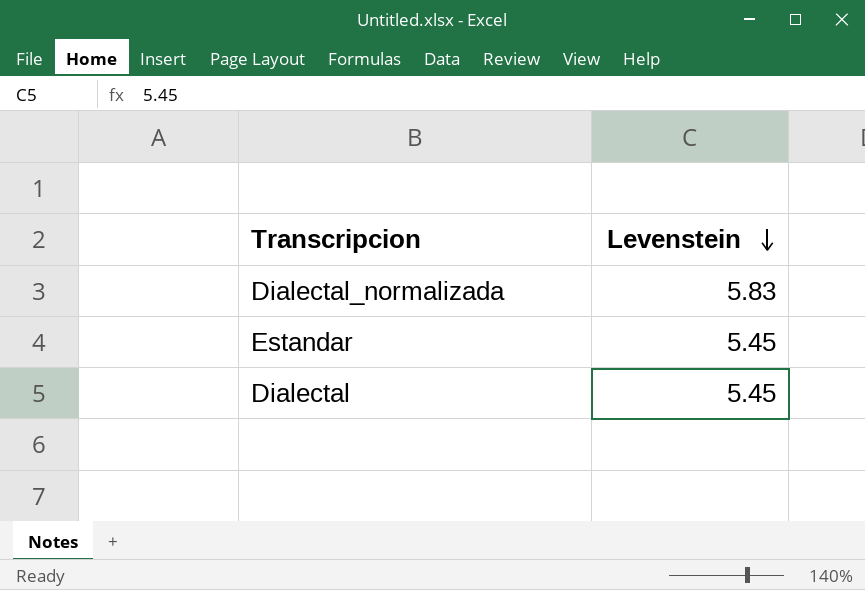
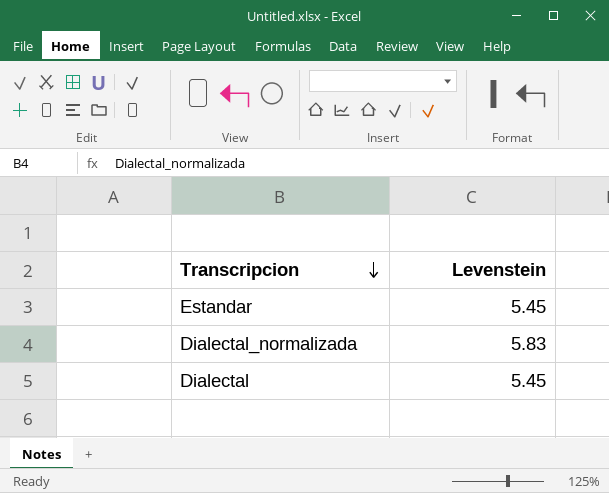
row order: Levenstein descending -> Transcripcion descending

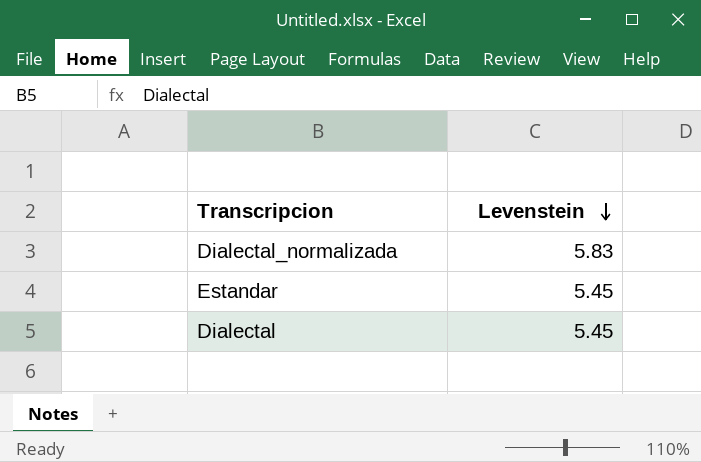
row order: Transcripcion descending -> Levenstein descending

